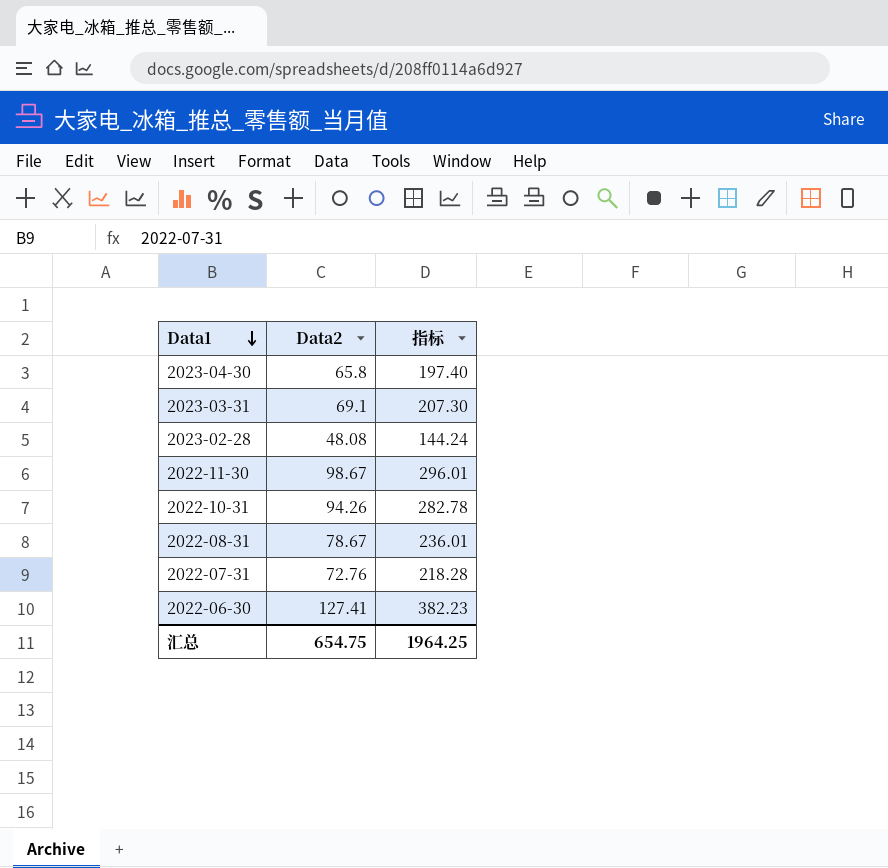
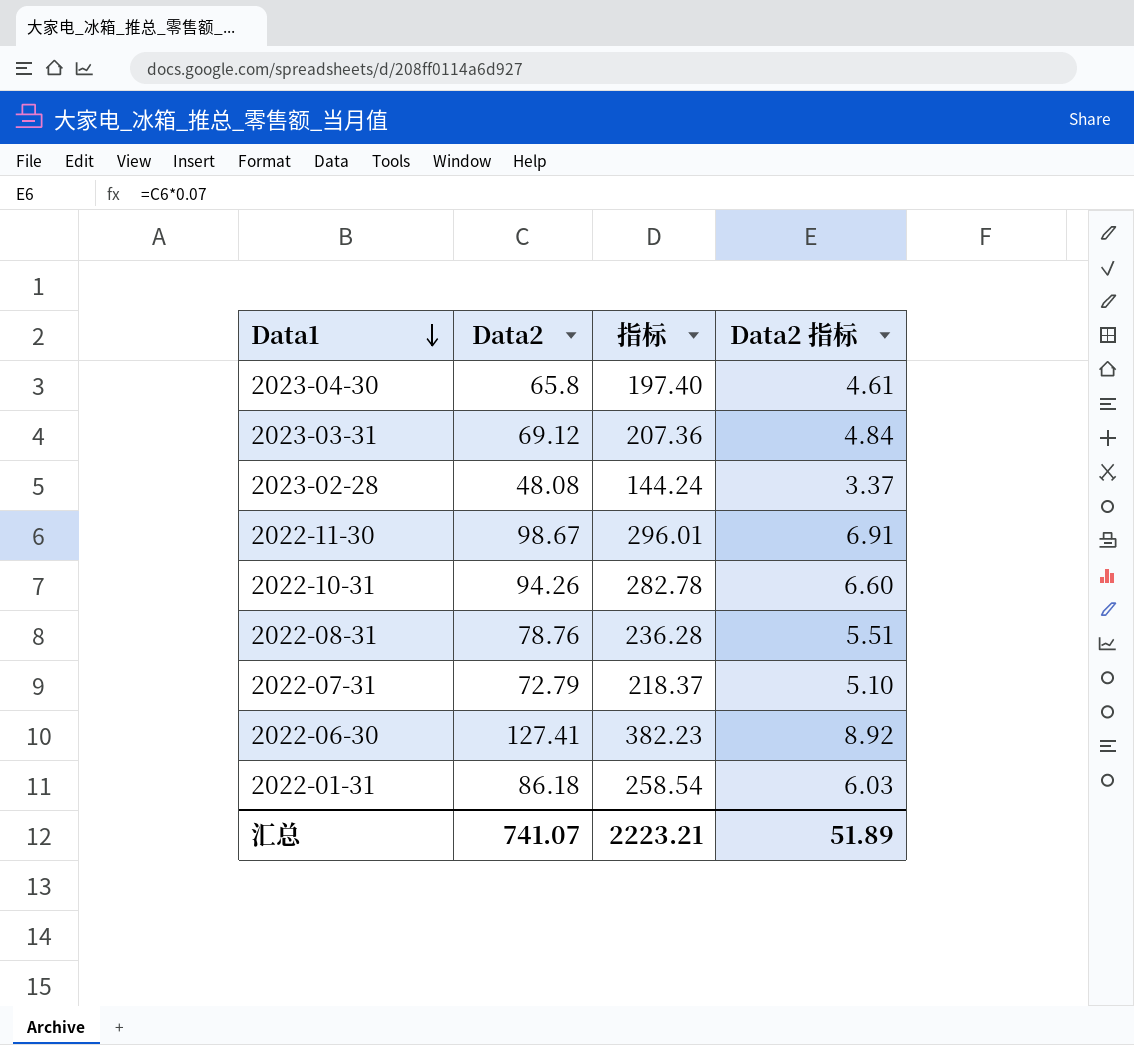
column Data2 指标 | formula: none -> [Data2] * 0.07
2023-03-31 | Data2: 69.1 -> 69.12
2023-03-31 | 指标: 207.30 -> 207.36
2022-08-31 | Data2: 78.67 -> 78.76
2022-08-31 | 指标: 236.01 -> 236.28
2022-07-31 | Data2: 72.76 -> 72.79
2022-07-31 | 指标: 218.28 -> 218.37
row 2022-01-31: none -> 86.18 | 258.54 | 6.03
汇总 | Data2: 654.75 -> 741.07
汇总 | 指标: 1964.25 -> 2223.21

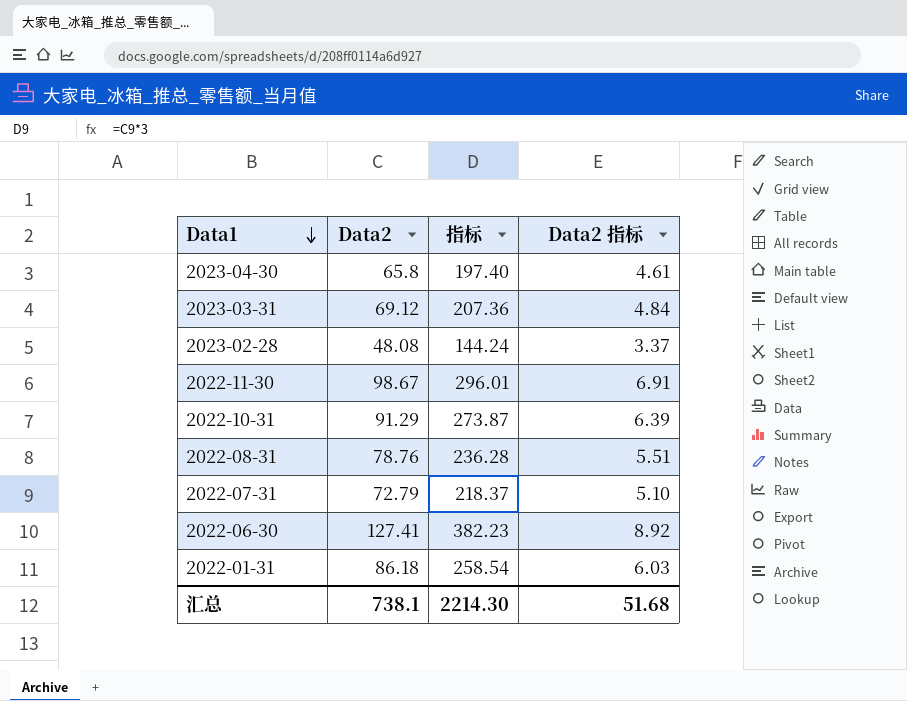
2022-10-31 | Data2: 94.26 -> 91.29
2022-10-31 | 指标: 282.78 -> 273.87
2022-10-31 | Data2 指标: 6.60 -> 6.39
汇总 | Data2: 741.07 -> 738.1
汇总 | 指标: 2223.21 -> 2214.30
汇总 | Data2 指标: 51.89 -> 51.68

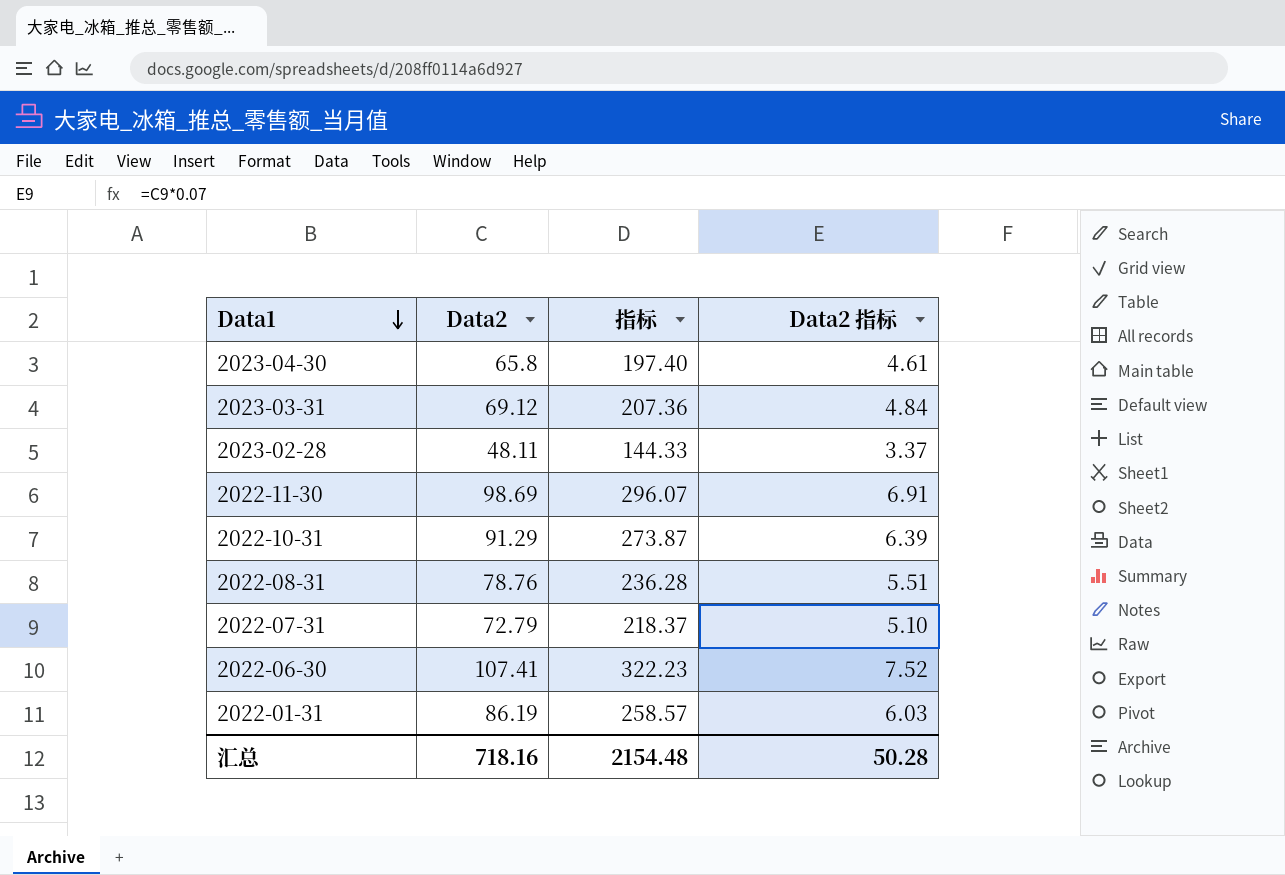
2023-02-28 | Data2: 48.08 -> 48.11
2023-02-28 | 指标: 144.24 -> 144.33
2022-11-30 | Data2: 98.67 -> 98.69
2022-11-30 | 指标: 296.01 -> 296.07
2022-06-30 | Data2: 127.41 -> 107.41
2022-06-30 | 指标: 382.23 -> 322.23
2022-06-30 | Data2 指标: 8.92 -> 7.52
2022-01-31 | Data2: 86.18 -> 86.19
2022-01-31 | 指标: 258.54 -> 258.57
汇总 | Data2: 738.1 -> 718.16
汇总 | 指标: 2214.30 -> 2154.48
汇总 | Data2 指标: 51.68 -> 50.28

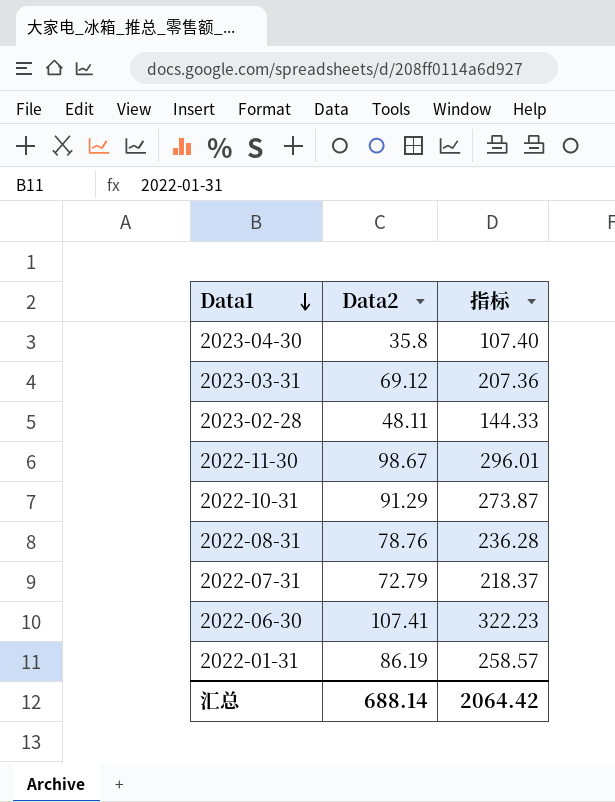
column Data2 指标 | formula: [Data2] * 0.07 -> none
2023-04-30 | Data2: 65.8 -> 35.8
2023-04-30 | 指标: 197.40 -> 107.40
2022-11-30 | Data2: 98.69 -> 98.67
2022-11-30 | 指标: 296.07 -> 296.01
汇总 | Data2: 718.16 -> 688.14
汇总 | 指标: 2154.48 -> 2064.42

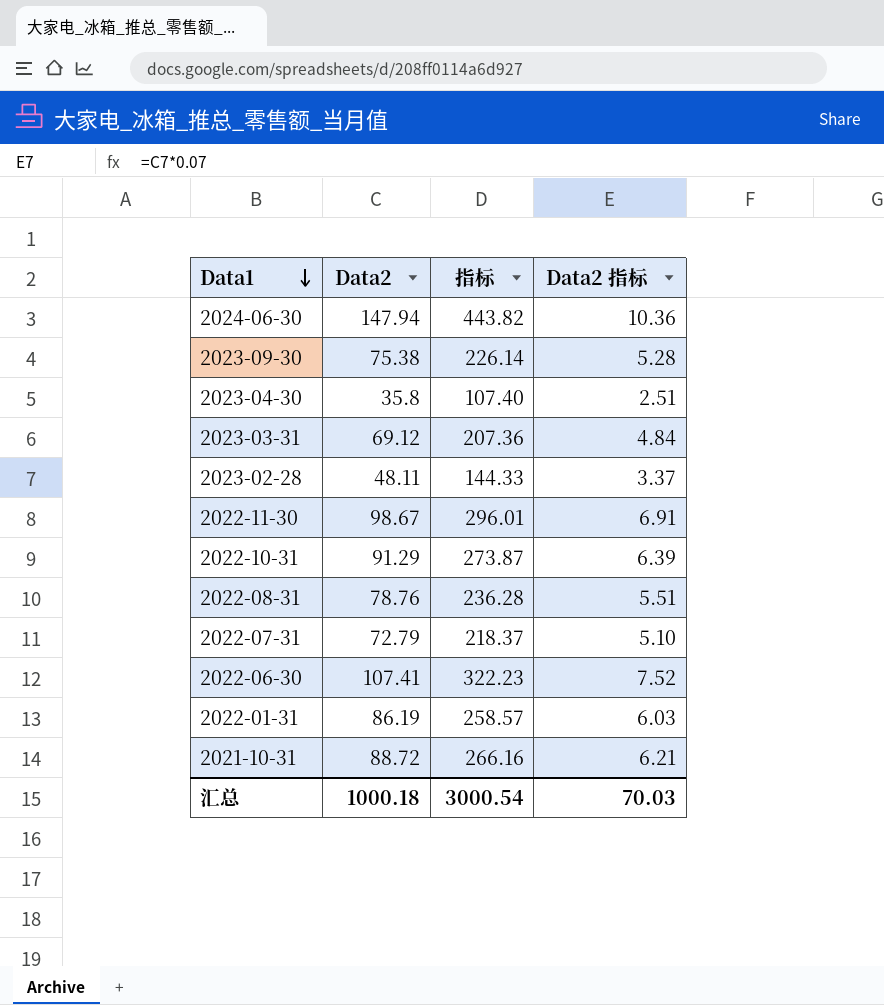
column Data2 指标 | formula: none -> [Data2] * 0.07
row 2024-06-30: none -> 147.94 | 443.82 | 10.36
row 2023-09-30: none -> 75.38 | 226.14 | 5.28
row 2021-10-31: none -> 88.72 | 266.16 | 6.21
汇总 | Data2: 688.14 -> 1000.18
汇总 | 指标: 2064.42 -> 3000.54

